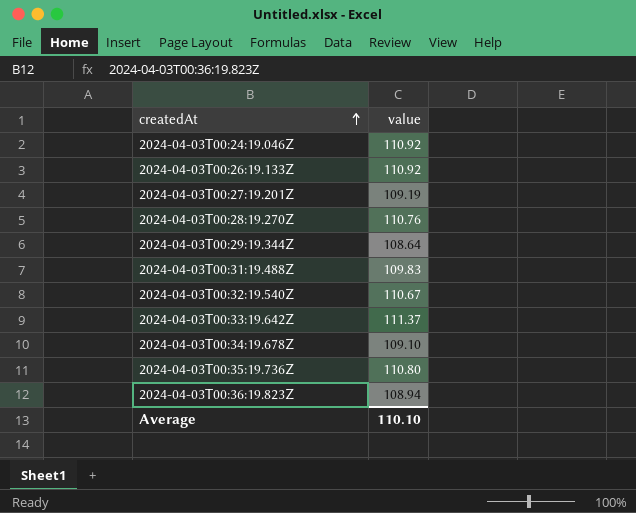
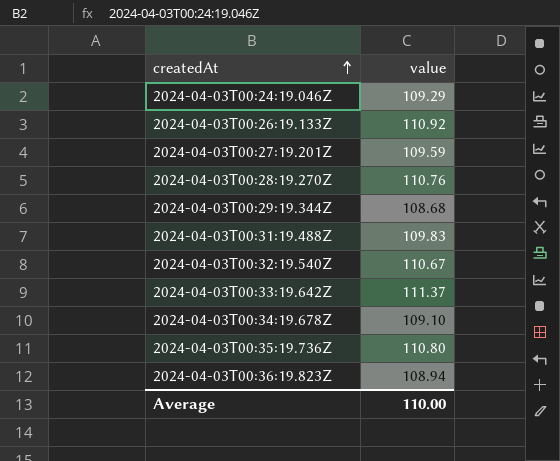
2024-04-03T00:24:19.046Z | value: 110.92 -> 109.29
2024-04-03T00:27:19.201Z | value: 109.19 -> 109.59
2024-04-03T00:29:19.344Z | value: 108.64 -> 108.68
Average | value: 110.10 -> 110.00

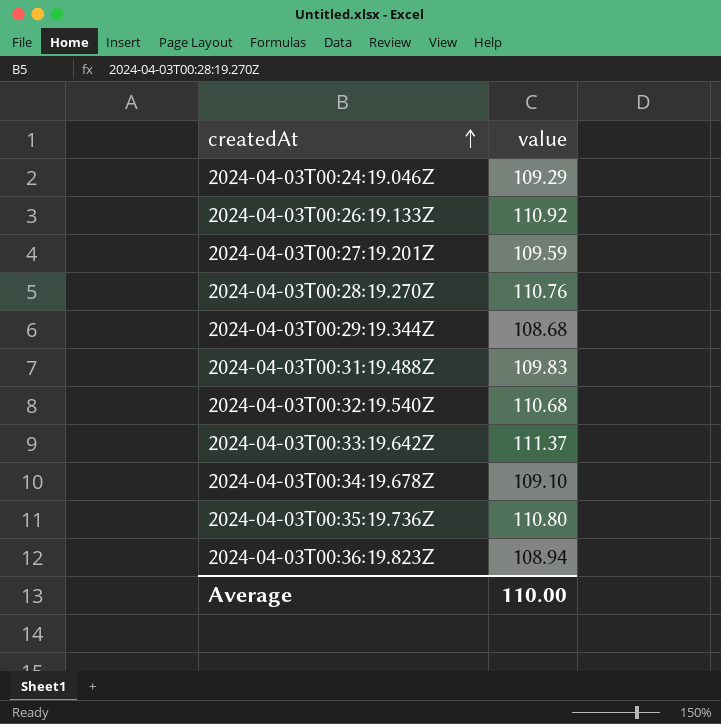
2024-04-03T00:32:19.540Z | value: 110.67 -> 110.68

